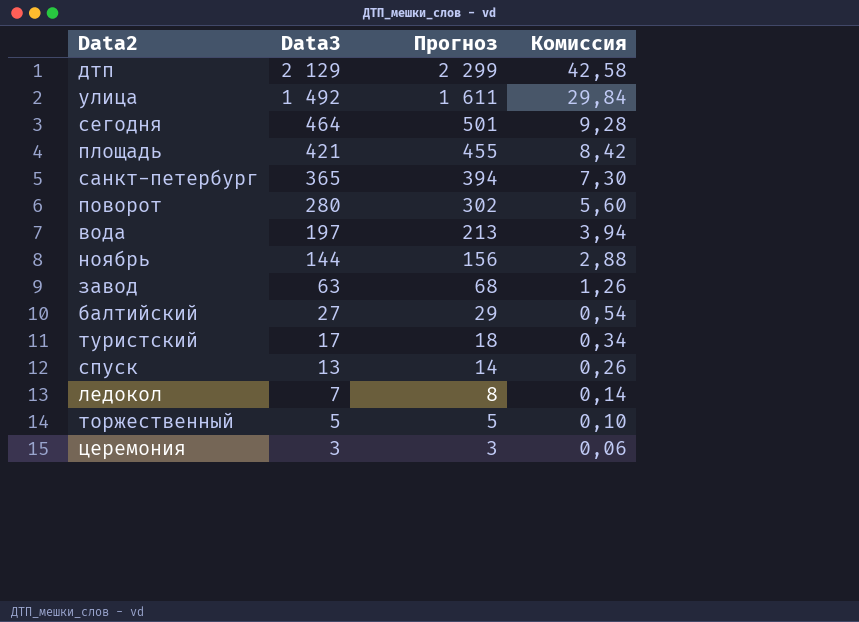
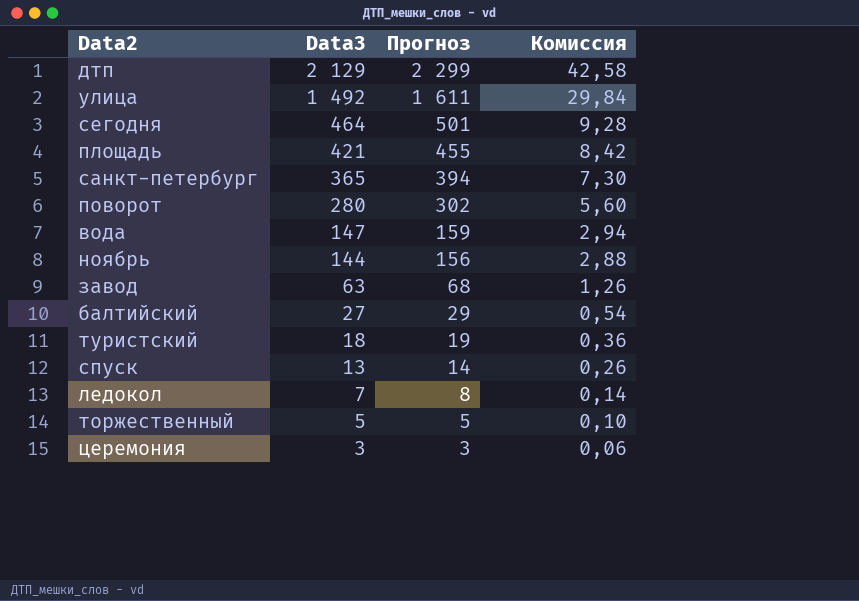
вода | Data3: 197 -> 147
вода | Прогноз: 213 -> 159
вода | Комиссия: 3,94 -> 2,94
туристский | Data3: 17 -> 18
туристский | Прогноз: 18 -> 19
туристский | Комиссия: 0,34 -> 0,36

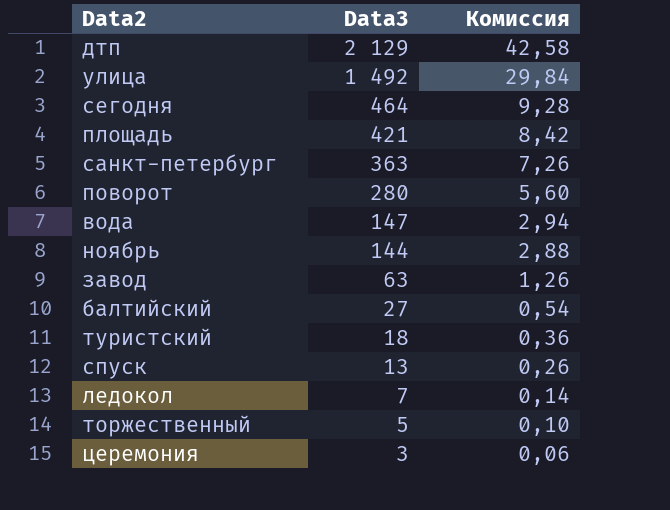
column Прогноз | formula: [Data3] * 1,08 -> none
санкт-петербург | Data3: 365 -> 363
санкт-петербург | Комиссия: 7,30 -> 7,26

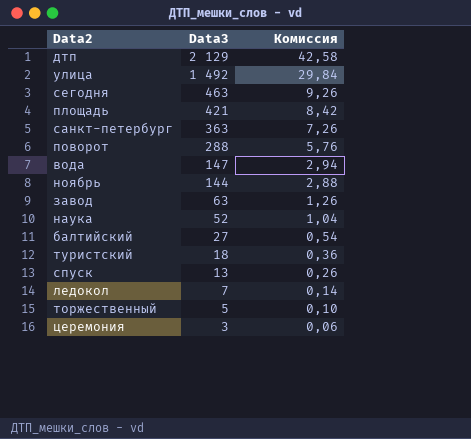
сегодня | Data3: 464 -> 463
сегодня | Комиссия: 9,28 -> 9,26
поворот | Data3: 280 -> 288
поворот | Комиссия: 5,60 -> 5,76
row наука: none -> 52 | 1,04

